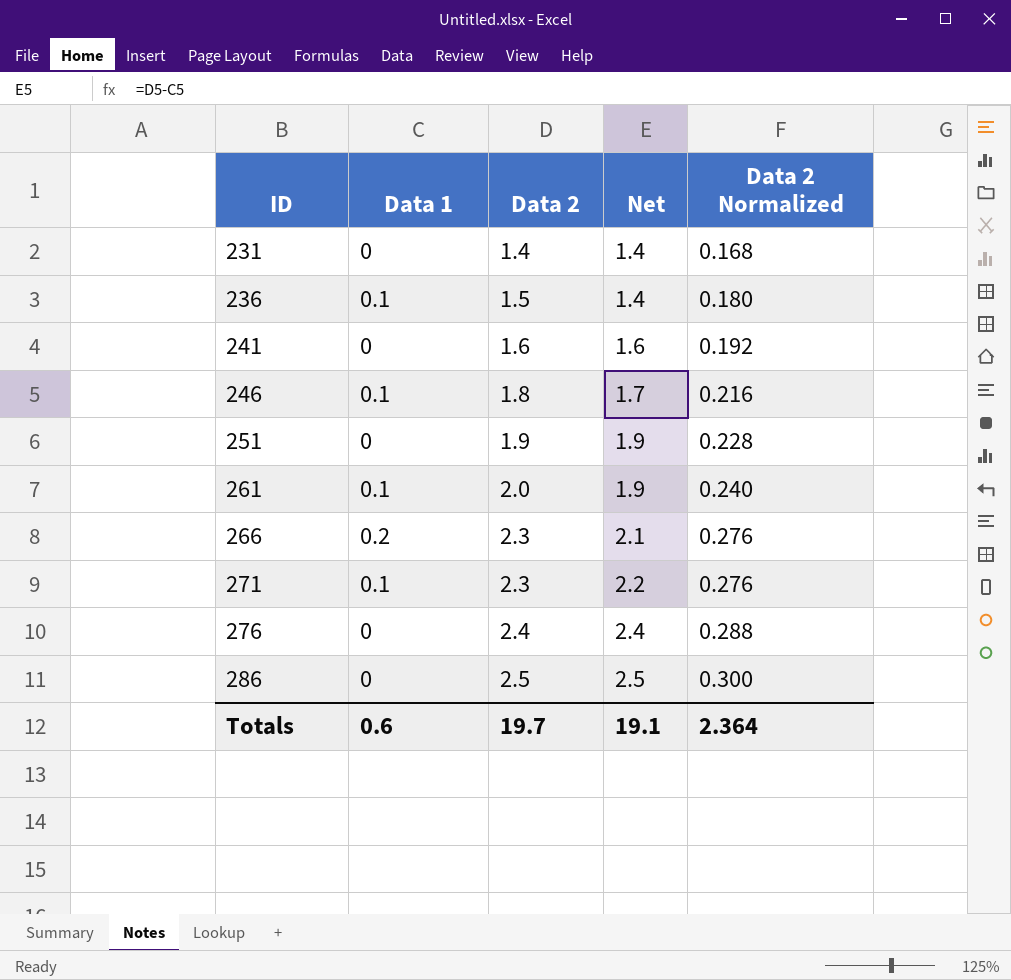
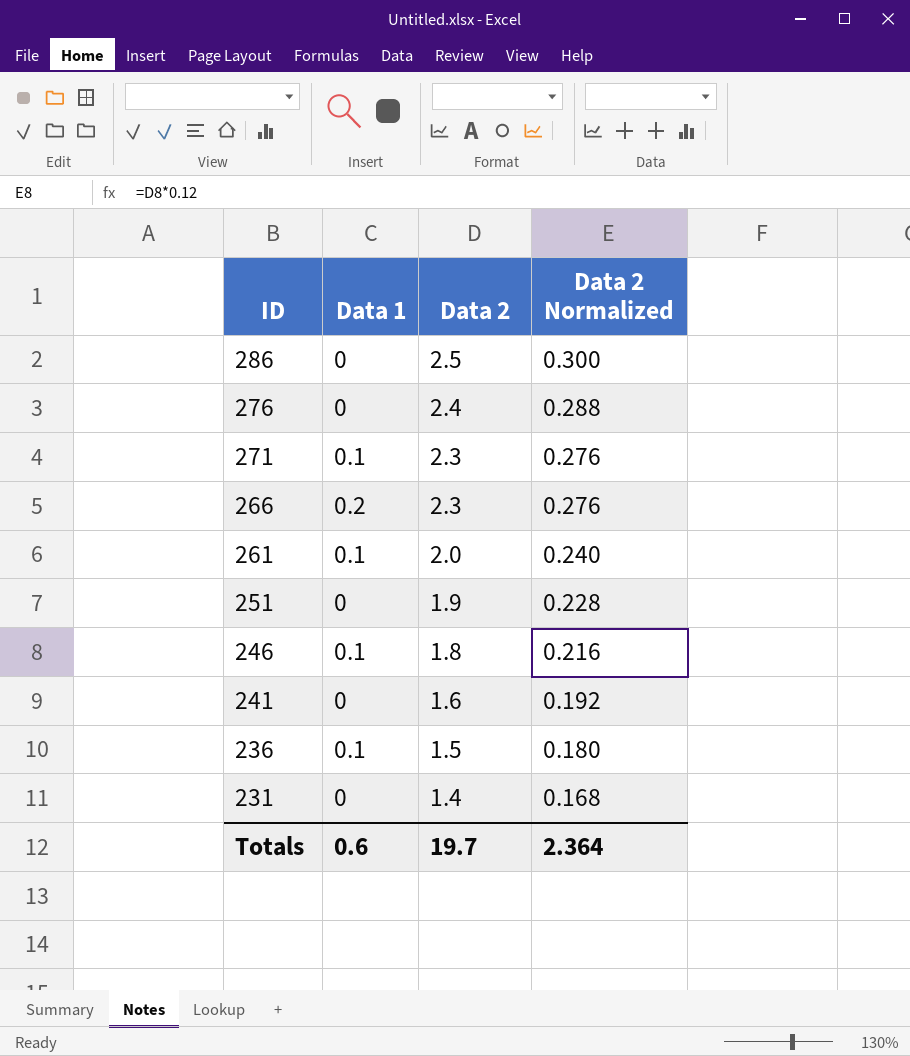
row order: ID ascending -> ID descending
column Net | formula: [Data 2] - [Data 1] -> none

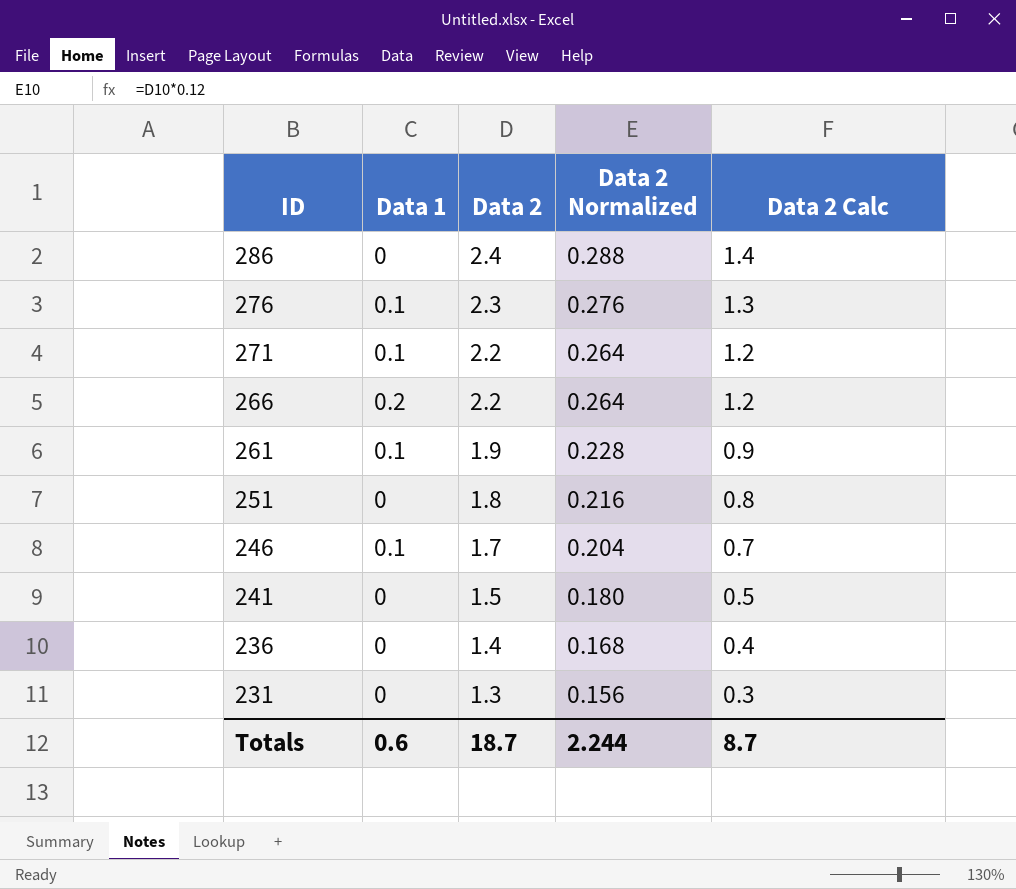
column Data 2 Calc | formula: none -> [Data 2] - 1
286 | Data 2: 2.5 -> 2.4
286 | Data 2 Normalized: 0.300 -> 0.288
276 | Data 1: 0 -> 0.1
276 | Data 2: 2.4 -> 2.3
276 | Data 2 Normalized: 0.288 -> 0.276
271 | Data 2: 2.3 -> 2.2
271 | Data 2 Normalized: 0.276 -> 0.264
266 | Data 2: 2.3 -> 2.2
266 | Data 2 Normalized: 0.276 -> 0.264
261 | Data 2: 2.0 -> 1.9
261 | Data 2 Normalized: 0.240 -> 0.228
251 | Data 2: 1.9 -> 1.8
251 | Data 2 Normalized: 0.228 -> 0.216
246 | Data 2: 1.8 -> 1.7
246 | Data 2 Normalized: 0.216 -> 0.204
241 | Data 2: 1.6 -> 1.5
241 | Data 2 Normalized: 0.192 -> 0.180
236 | Data 1: 0.1 -> 0
236 | Data 2: 1.5 -> 1.4
236 | Data 2 Normalized: 0.180 -> 0.168
231 | Data 2: 1.4 -> 1.3
231 | Data 2 Normalized: 0.168 -> 0.156
Totals | Data 2: 19.7 -> 18.7
Totals | Data 2 Normalized: 2.364 -> 2.244

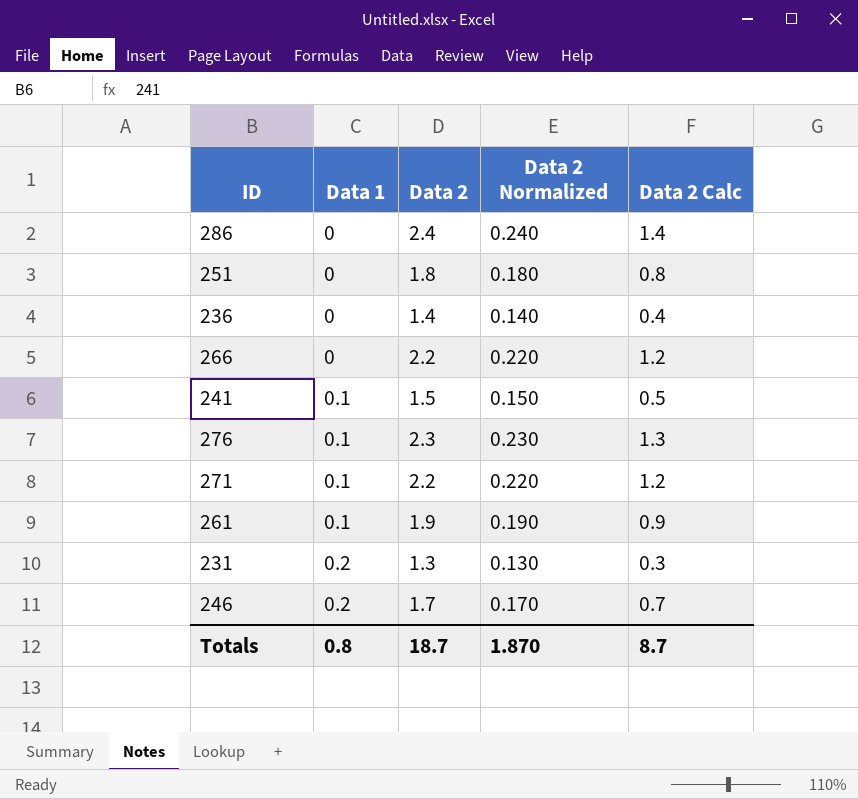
row order: ID descending -> Data 1 ascending
column Data 2 Normalized | formula: [Data 2] * 0.12 -> [Data 2] * 0.1
266 | Data 1: 0.2 -> 0
241 | Data 1: 0 -> 0.1
231 | Data 1: 0 -> 0.2
246 | Data 1: 0.1 -> 0.2
Totals | Data 1: 0.6 -> 0.8
Totals | Data 2 Normalized: 2.244 -> 1.870

